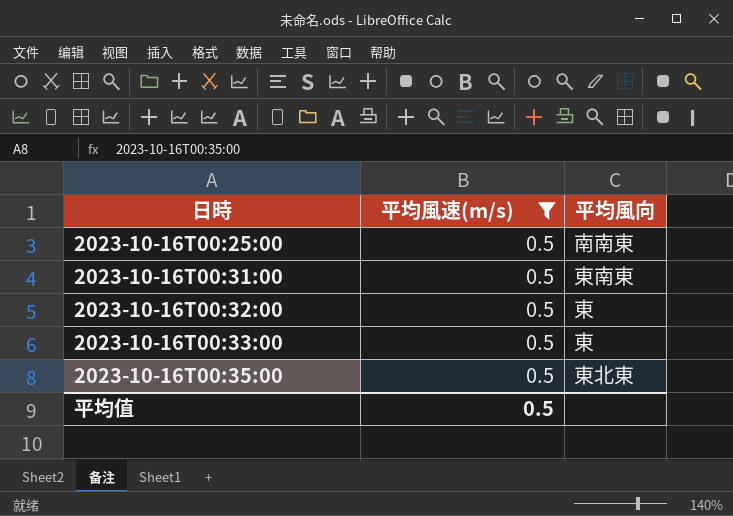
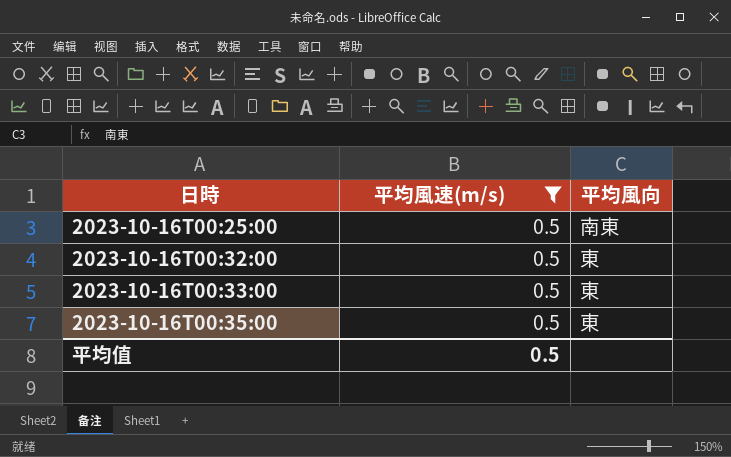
row 2023-10-16T00:31:00: 0.5 | 東南東 -> none
2023-10-16T00:25:00 | 平均風向: 南南東 -> 南東
2023-10-16T00:35:00 | 平均風向: 東北東 -> 東

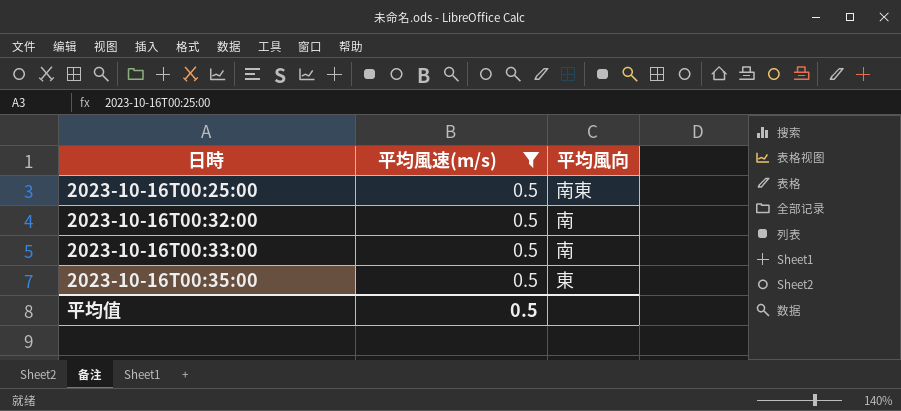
2023-10-16T00:32:00 | 平均風向: 東 -> 南
2023-10-16T00:33:00 | 平均風向: 東 -> 南

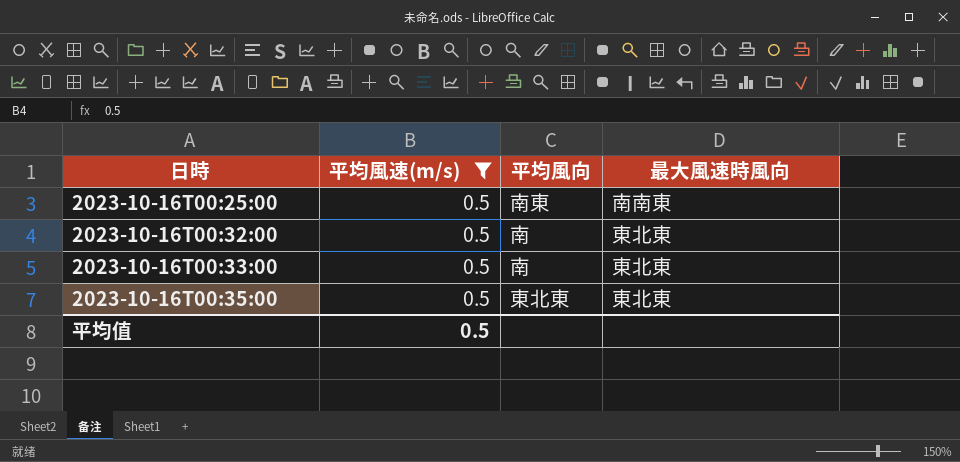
column 最大風速時風向 | position: none -> 4
2023-10-16T00:35:00 | 平均風向: 東 -> 東北東

